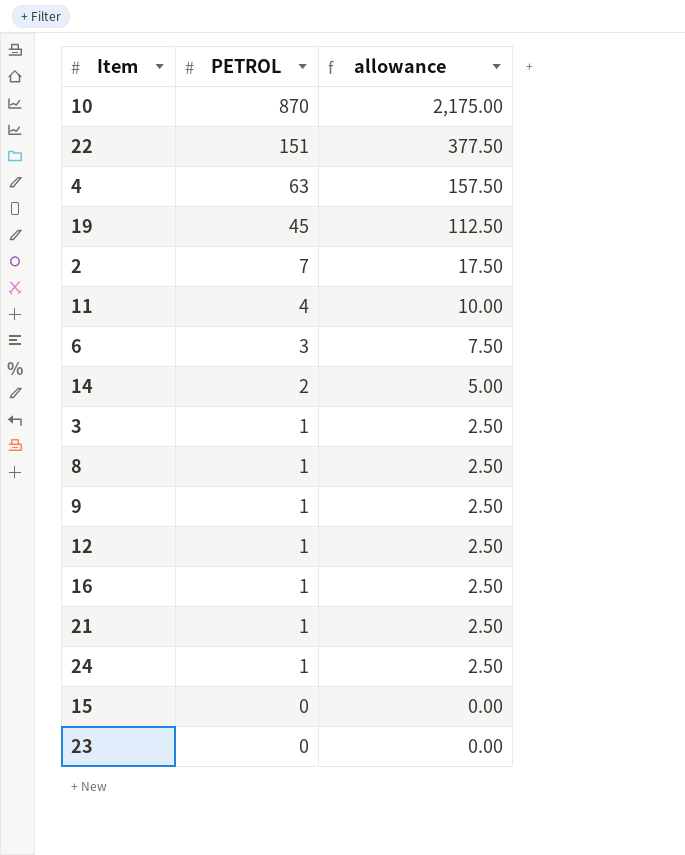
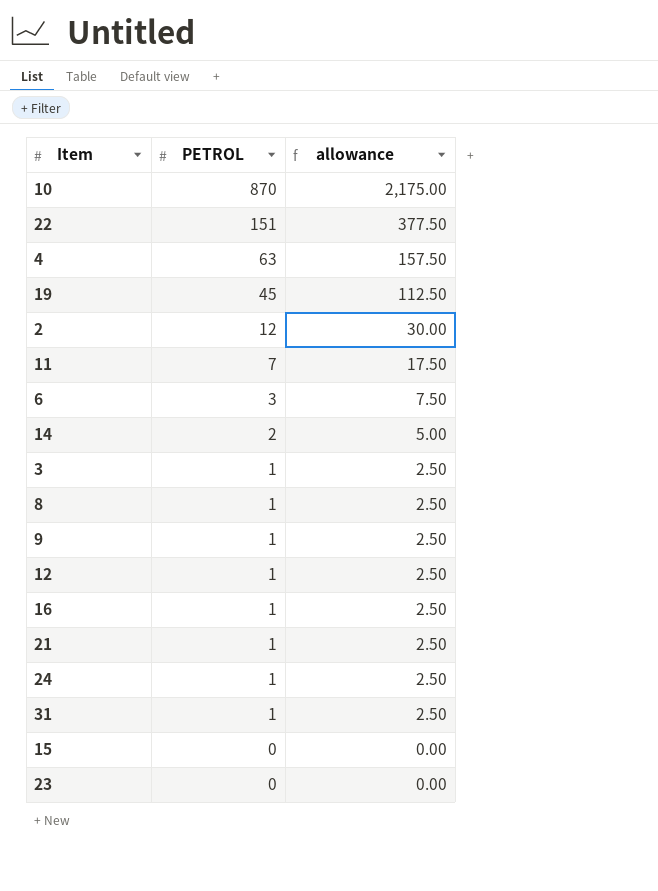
2 | PETROL: 7 -> 12
2 | allowance: 17.50 -> 30.00
11 | PETROL: 4 -> 7
11 | allowance: 10.00 -> 17.50
row 31: none -> 1 | 2.50

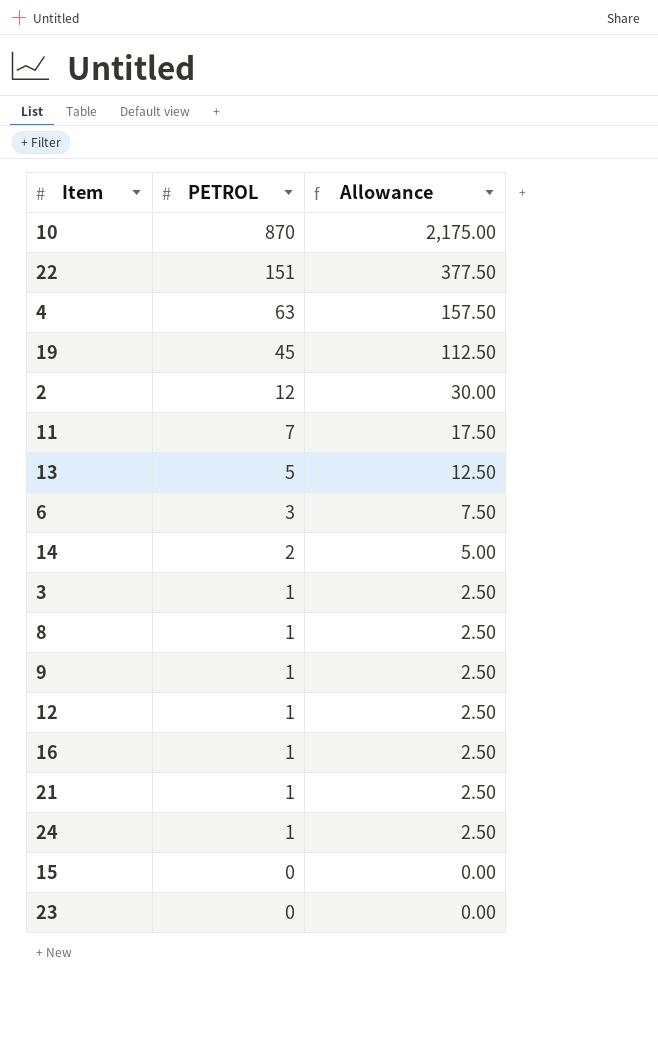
column name: allowance -> Allowance
row 31: 1 | 2.50 -> none
row 13: none -> 5 | 12.50

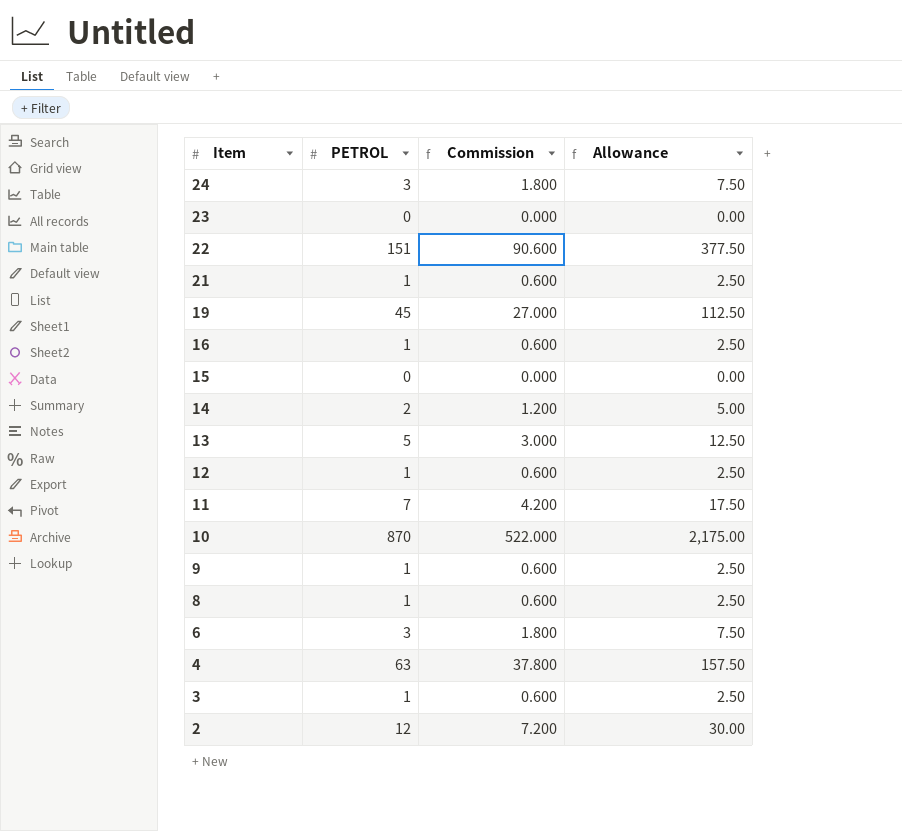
row order: PETROL descending -> Item descending
column Commission | formula: none -> [PETROL] * 0.6
24 | PETROL: 1 -> 3
24 | Allowance: 2.50 -> 7.50

